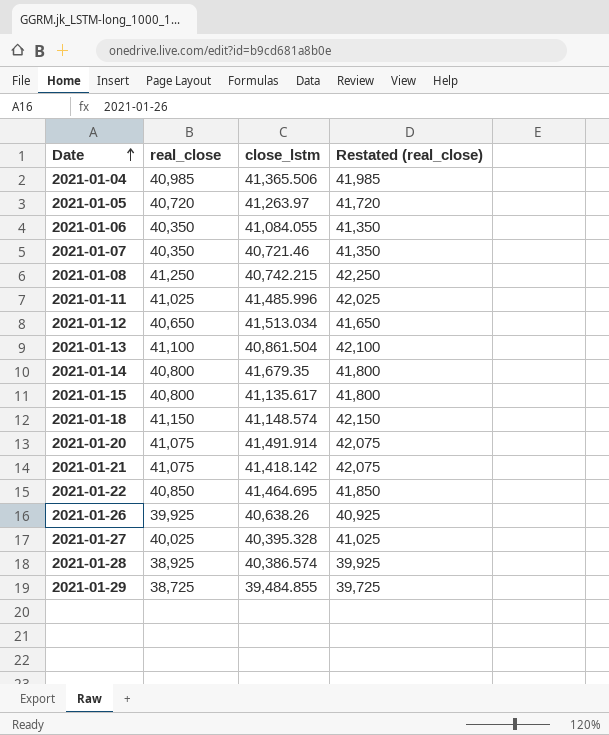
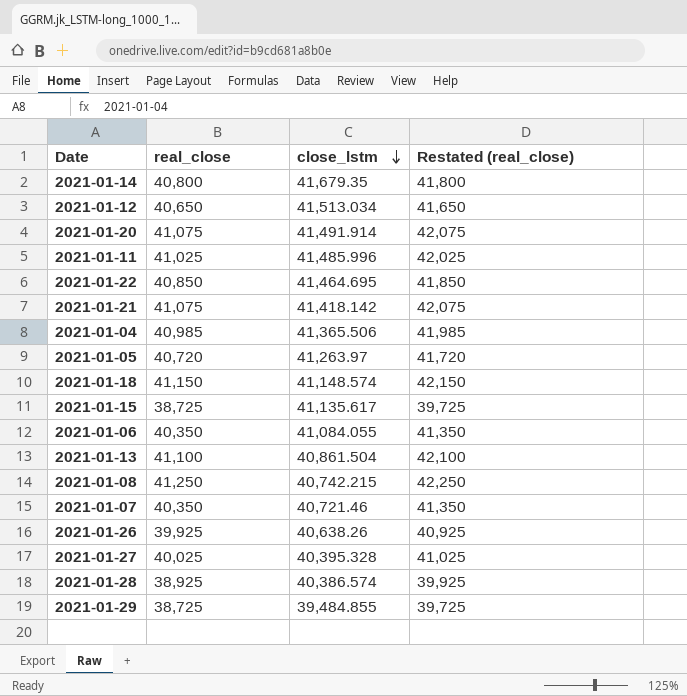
row order: Date ascending -> close_lstm descending
2021-01-15 | real_close: 40,800 -> 38,725
2021-01-15 | Restated (real_close): 41,800 -> 39,725

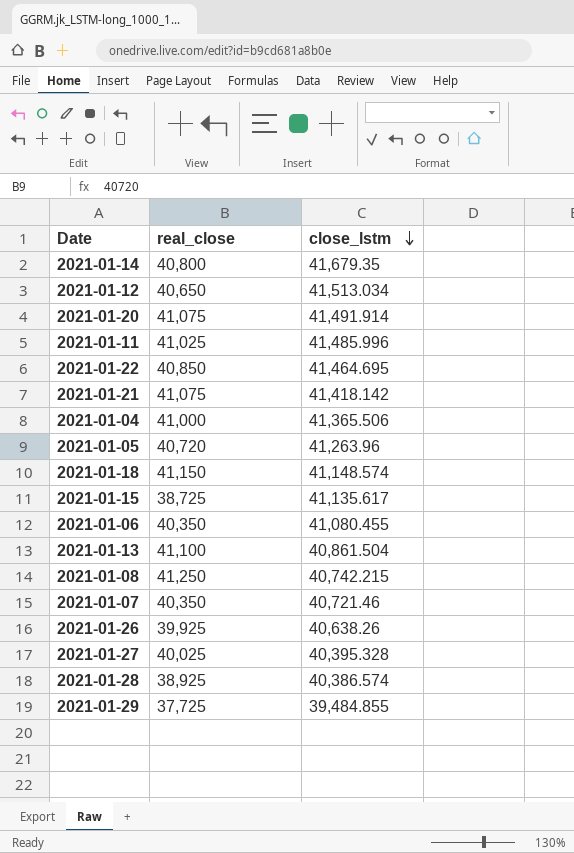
column Restated (real_close) | formula: [real_close] + 1000 -> none
2021-01-04 | real_close: 40,985 -> 41,000
2021-01-05 | close_lstm: 41,263.97 -> 41,263.96
2021-01-06 | close_lstm: 41,084.055 -> 41,080.455
2021-01-29 | real_close: 38,725 -> 37,725

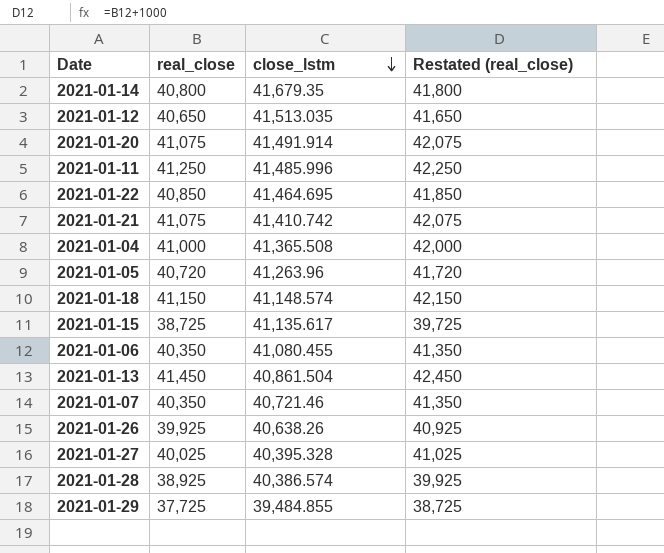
column Restated (real_close) | formula: none -> [real_close] + 1000
row 2021-01-08: 41,250 | 40,742.215 -> none
2021-01-12 | close_lstm: 41,513.034 -> 41,513.035
2021-01-11 | real_close: 41,025 -> 41,250
2021-01-21 | close_lstm: 41,418.142 -> 41,410.742
2021-01-04 | close_lstm: 41,365.506 -> 41,365.508
2021-01-13 | real_close: 41,100 -> 41,450

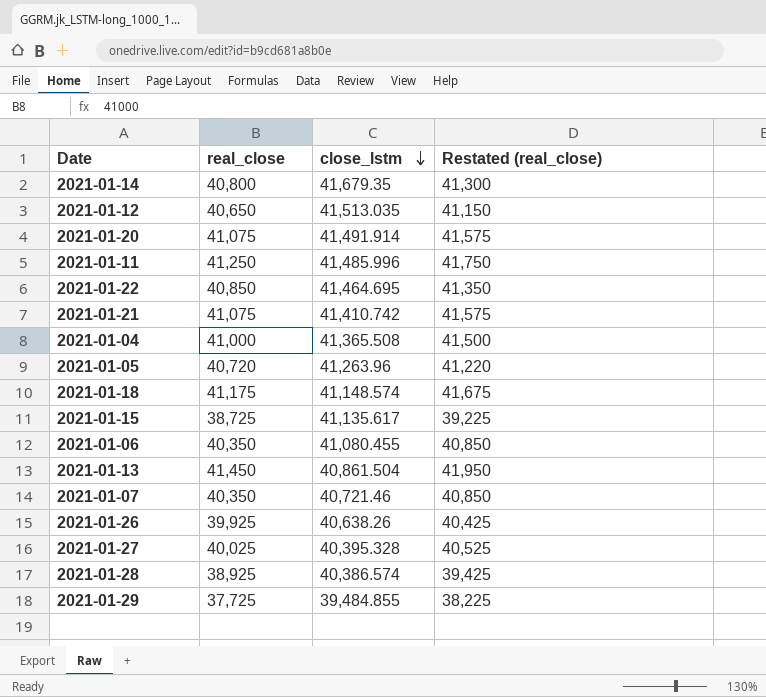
column Restated (real_close) | formula: [real_close] + 1000 -> [real_close] + 500
2021-01-18 | real_close: 41,150 -> 41,175

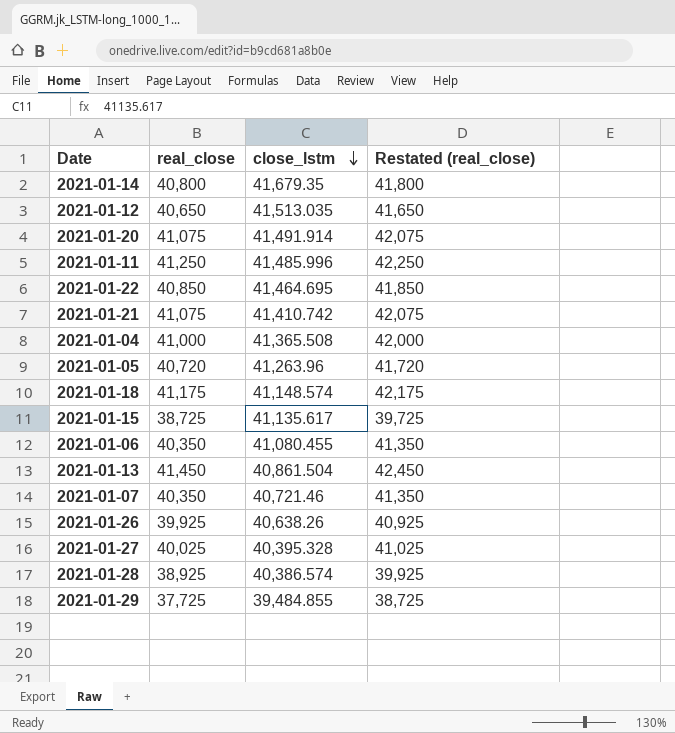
column Restated (real_close) | formula: [real_close] + 500 -> [real_close] + 1000

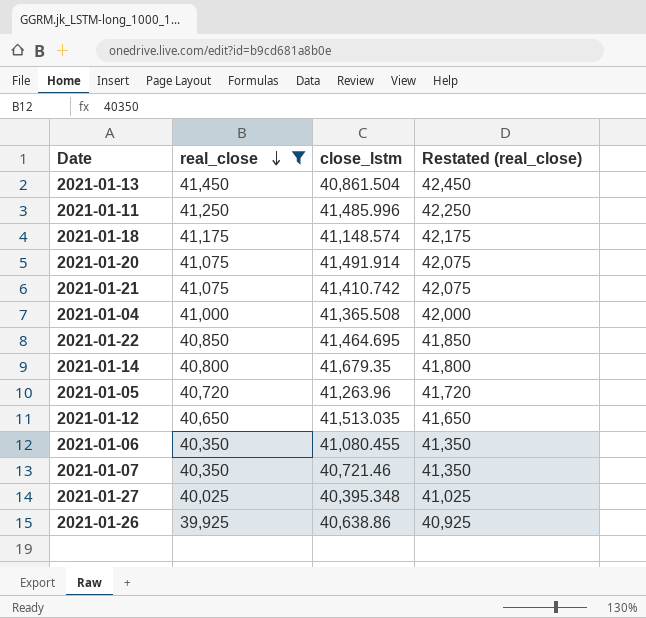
filter: none -> real_close >= 39,925
row order: close_lstm descending -> real_close descending
2021-01-27 | close_lstm: 40,395.328 -> 40,395.348
2021-01-26 | close_lstm: 40,638.26 -> 40,638.86

